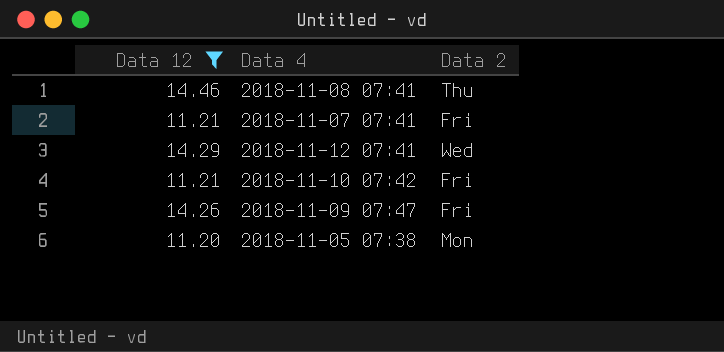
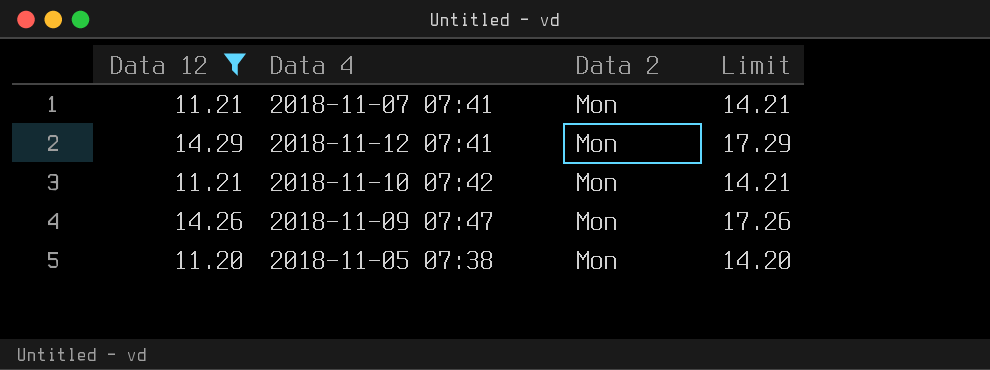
column Limit | formula: none -> [Data 12] + 3
row 2018-11-08 07:41: 14.46 | Thu -> none
2018-11-07 07:41 | Data 2: Fri -> Mon
2018-11-12 07:41 | Data 2: Wed -> Mon
2018-11-10 07:42 | Data 2: Fri -> Mon
2018-11-09 07:47 | Data 2: Fri -> Mon

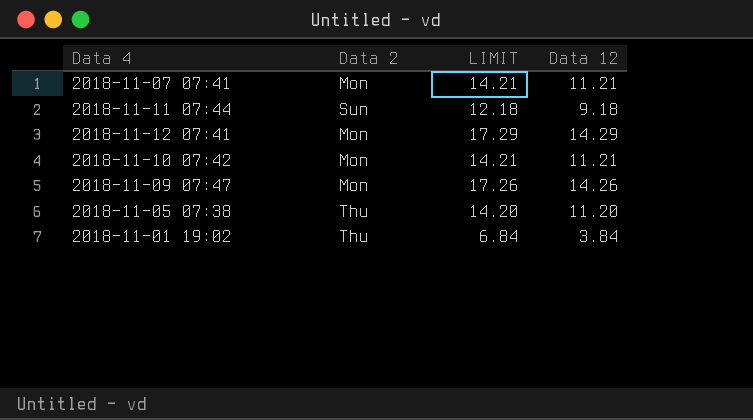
filter: Data 12 >= 11.20 -> none
column name: Limit -> LIMIT
column Data 12 | position: 1 -> 4
2018-11-05 07:38 | Data 2: Mon -> Thu

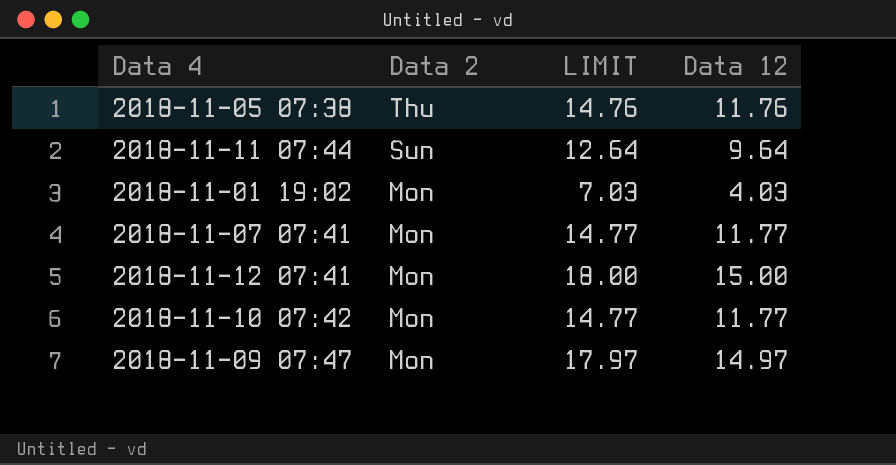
row order: none -> Data 2 descending
2018-11-05 07:38 | LIMIT: 14.20 -> 14.76
2018-11-05 07:38 | Data 12: 11.20 -> 11.76
2018-11-11 07:44 | LIMIT: 12.18 -> 12.64
2018-11-11 07:44 | Data 12: 9.18 -> 9.64
2018-11-01 19:02 | Data 2: Thu -> Mon
2018-11-01 19:02 | LIMIT: 6.84 -> 7.03
2018-11-01 19:02 | Data 12: 3.84 -> 4.03
2018-11-07 07:41 | LIMIT: 14.21 -> 14.77
2018-11-07 07:41 | Data 12: 11.21 -> 11.77
2018-11-12 07:41 | LIMIT: 17.29 -> 18.00
2018-11-12 07:41 | Data 12: 14.29 -> 15.00
2018-11-10 07:42 | LIMIT: 14.21 -> 14.77
2018-11-10 07:42 | Data 12: 11.21 -> 11.77
2018-11-09 07:47 | LIMIT: 17.26 -> 17.97
2018-11-09 07:47 | Data 12: 14.26 -> 14.97

